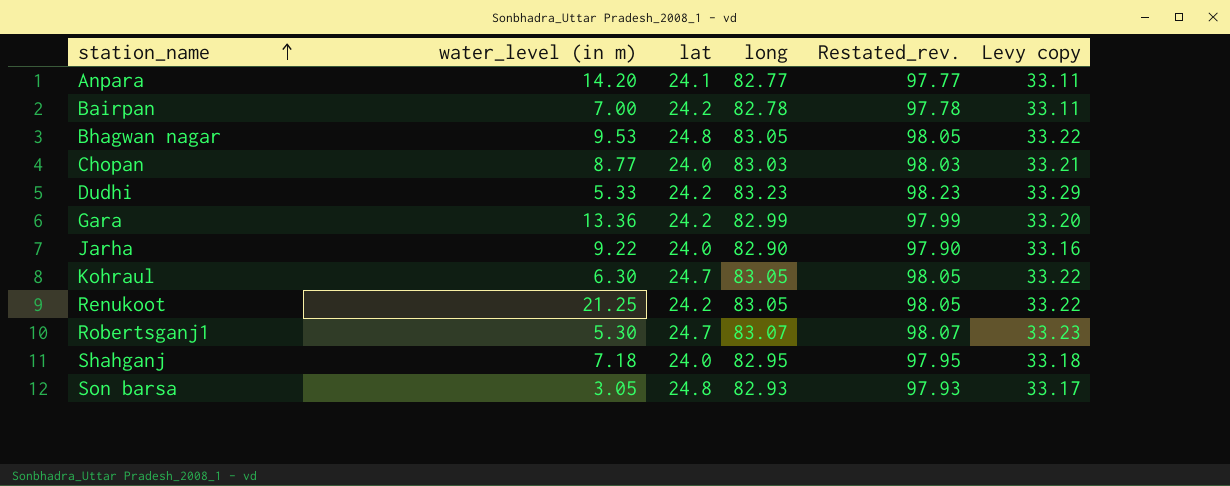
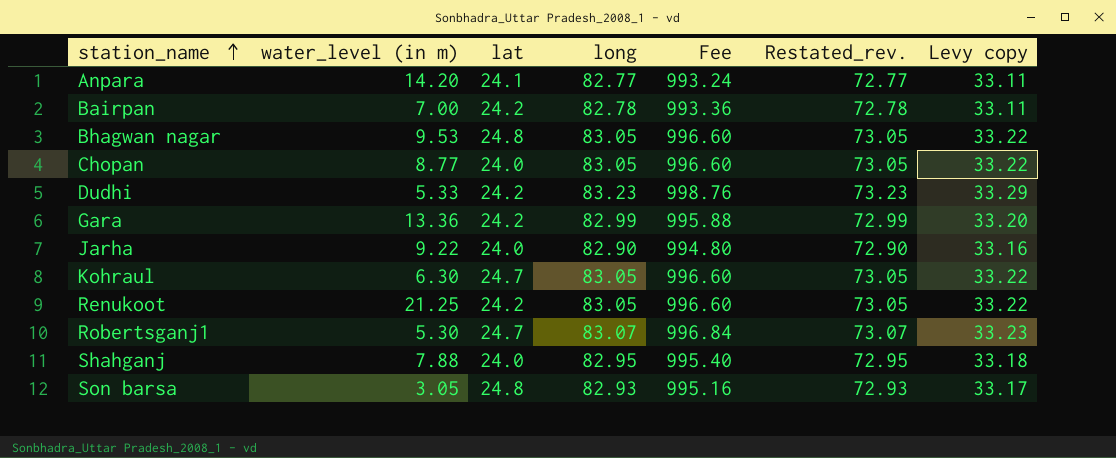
column Fee | formula: none -> [long] * 12
column Restated_rev. | formula: [long] + 15 -> [long] - 10
Chopan | long: 83.03 -> 83.05
Chopan | Levy copy: 33.21 -> 33.22
Shahganj | water_level (in m): 7.18 -> 7.88

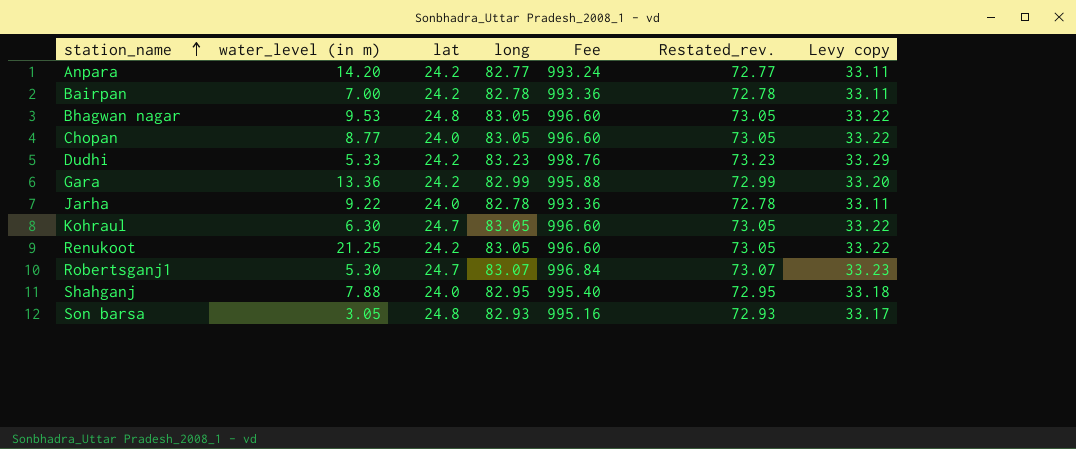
Anpara | lat: 24.1 -> 24.2
Jarha | long: 82.90 -> 82.78
Jarha | Fee: 994.80 -> 993.36
Jarha | Restated_rev.: 72.90 -> 72.78
Jarha | Levy copy: 33.16 -> 33.11

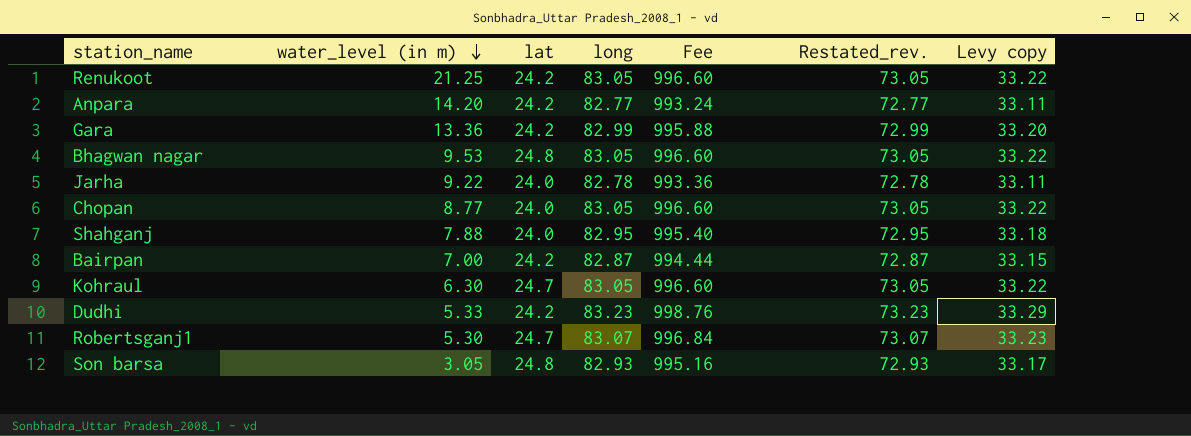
row order: station_name ascending -> water_level (in m) descending
Bairpan | long: 82.78 -> 82.87
Bairpan | Fee: 993.36 -> 994.44
Bairpan | Restated_rev.: 72.78 -> 72.87
Bairpan | Levy copy: 33.11 -> 33.15

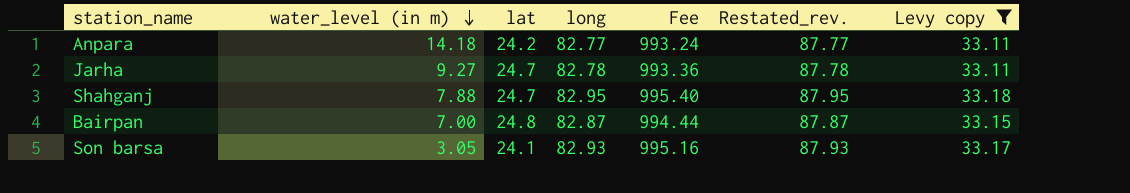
filter: none -> Levy copy <= 33.18
column Restated_rev. | formula: [long] - 10 -> [long] + 5
Anpara | water_level (in m): 14.20 -> 14.18
Jarha | water_level (in m): 9.22 -> 9.27
Jarha | lat: 24.0 -> 24.7
Shahganj | lat: 24.0 -> 24.7
Bairpan | lat: 24.2 -> 24.8
Son barsa | lat: 24.8 -> 24.1

